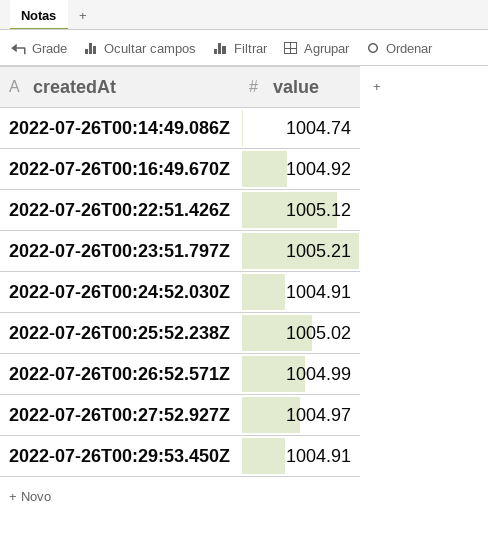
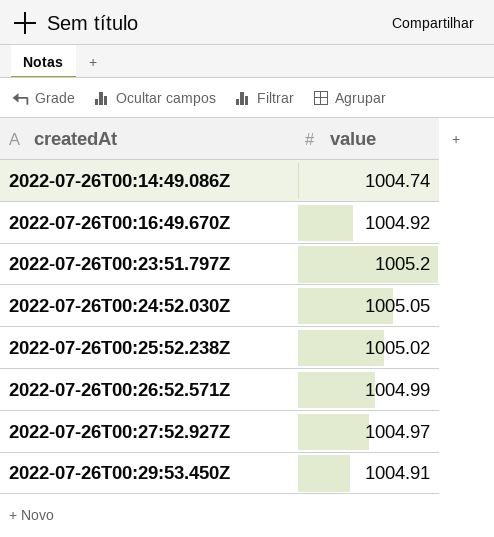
row 2022-07-26T00:22:51.426Z: 1005.12 -> none
2022-07-26T00:23:51.797Z | value: 1005.21 -> 1005.2
2022-07-26T00:24:52.030Z | value: 1004.91 -> 1005.05

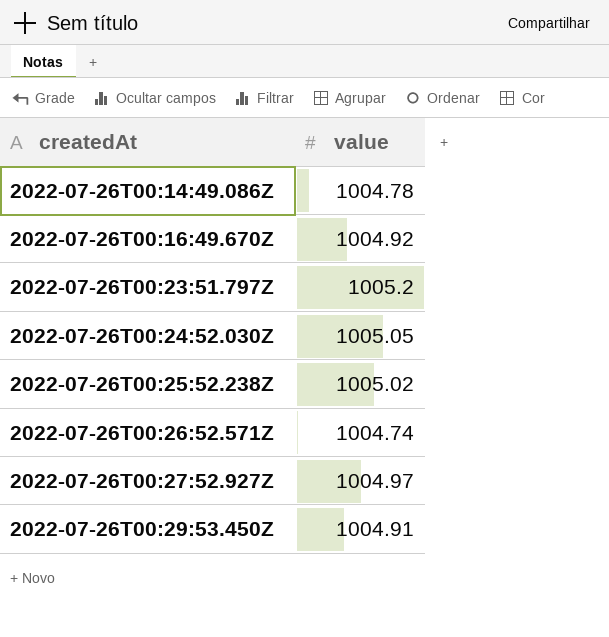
2022-07-26T00:14:49.086Z | value: 1004.74 -> 1004.78
2022-07-26T00:26:52.571Z | value: 1004.99 -> 1004.74

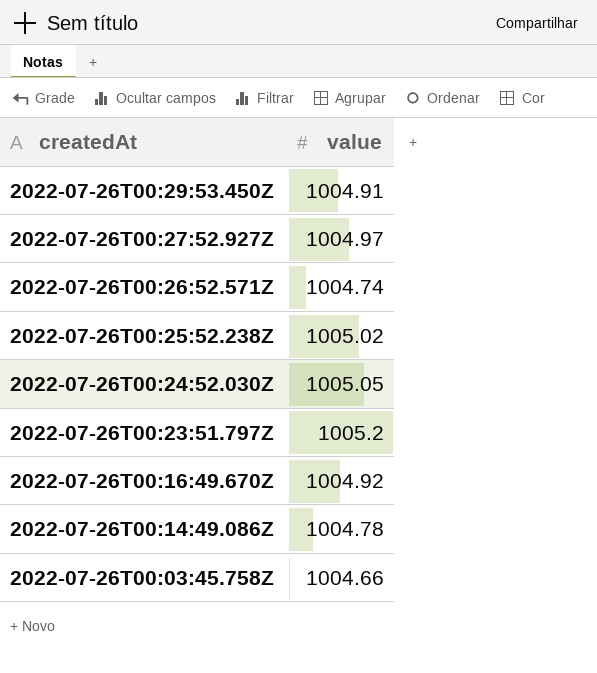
row order: createdAt ascending -> createdAt descending
row 2022-07-26T00:03:45.758Z: none -> 1004.66

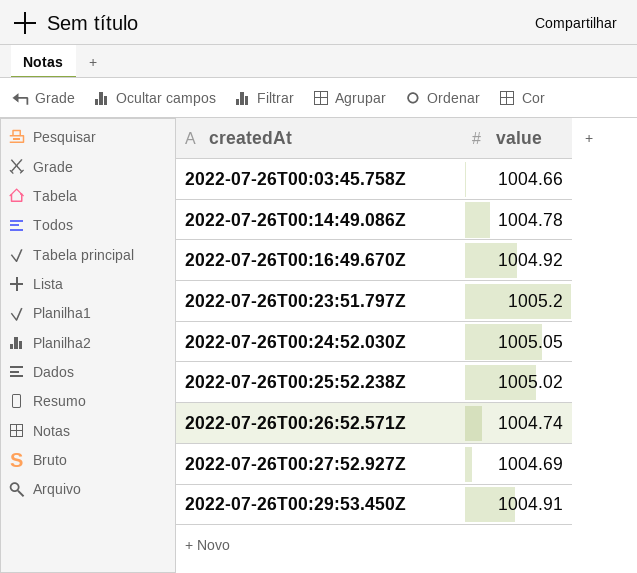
row order: createdAt descending -> createdAt ascending
2022-07-26T00:27:52.927Z | value: 1004.97 -> 1004.69

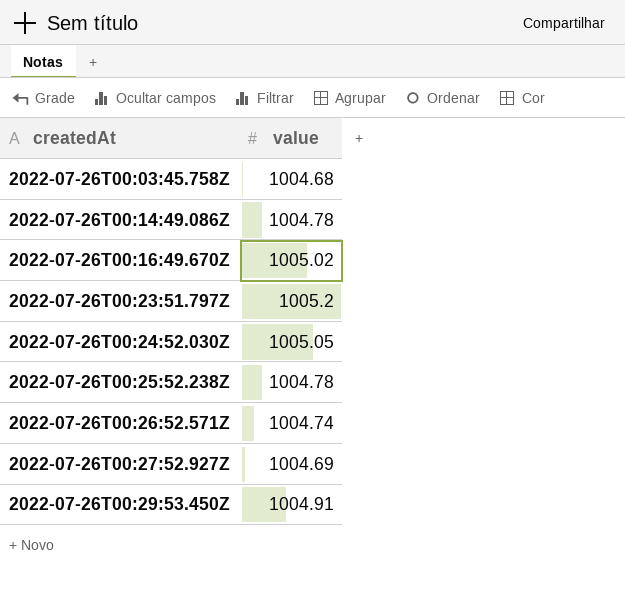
2022-07-26T00:03:45.758Z | value: 1004.66 -> 1004.68
2022-07-26T00:16:49.670Z | value: 1004.92 -> 1005.02
2022-07-26T00:25:52.238Z | value: 1005.02 -> 1004.78

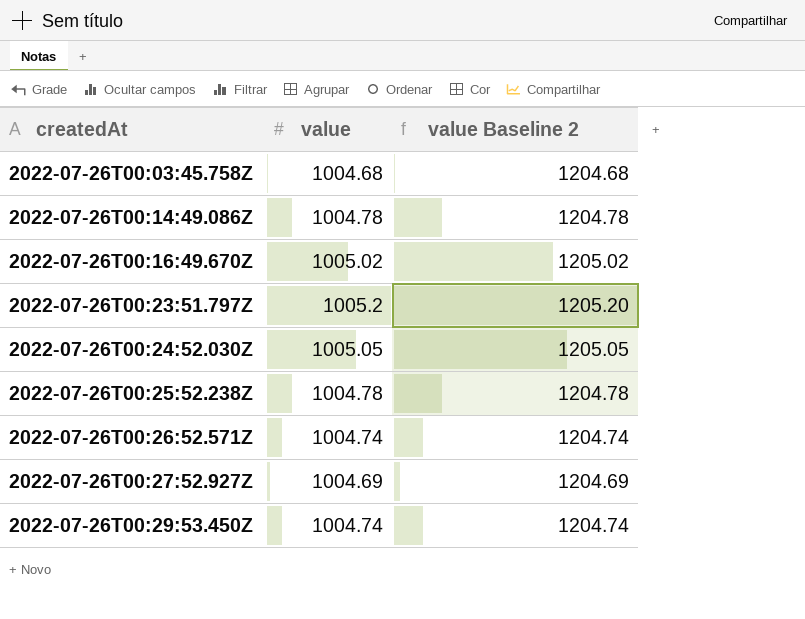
column value Baseline 2 | formula: none -> [value] + 200
2022-07-26T00:29:53.450Z | value: 1004.91 -> 1004.74

